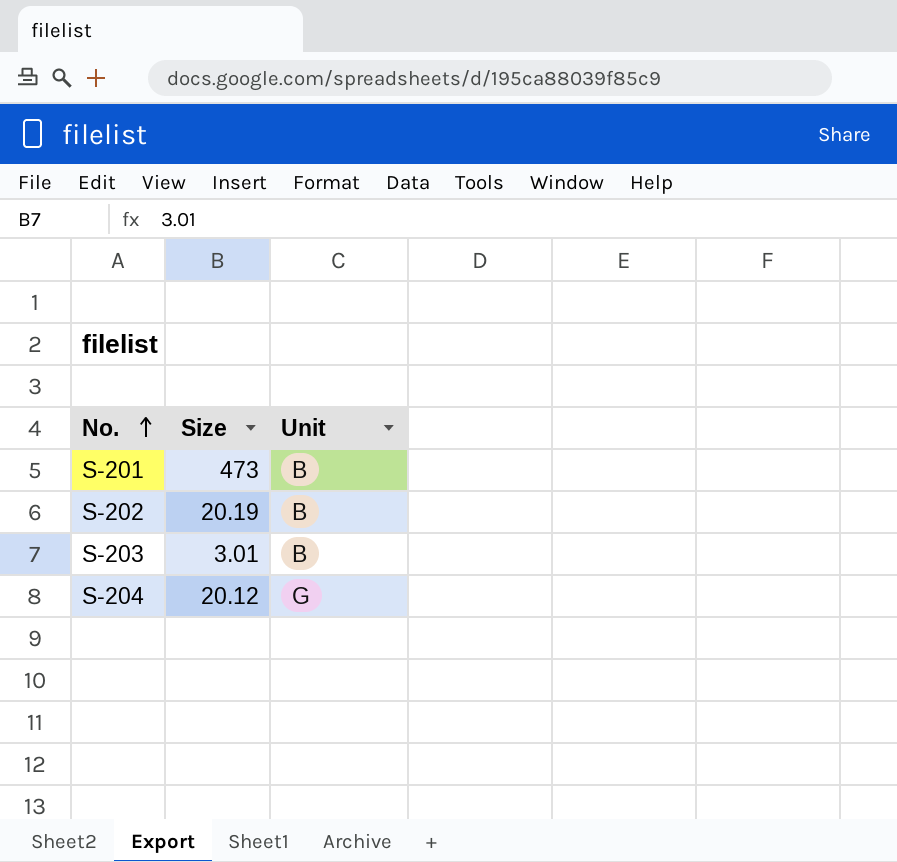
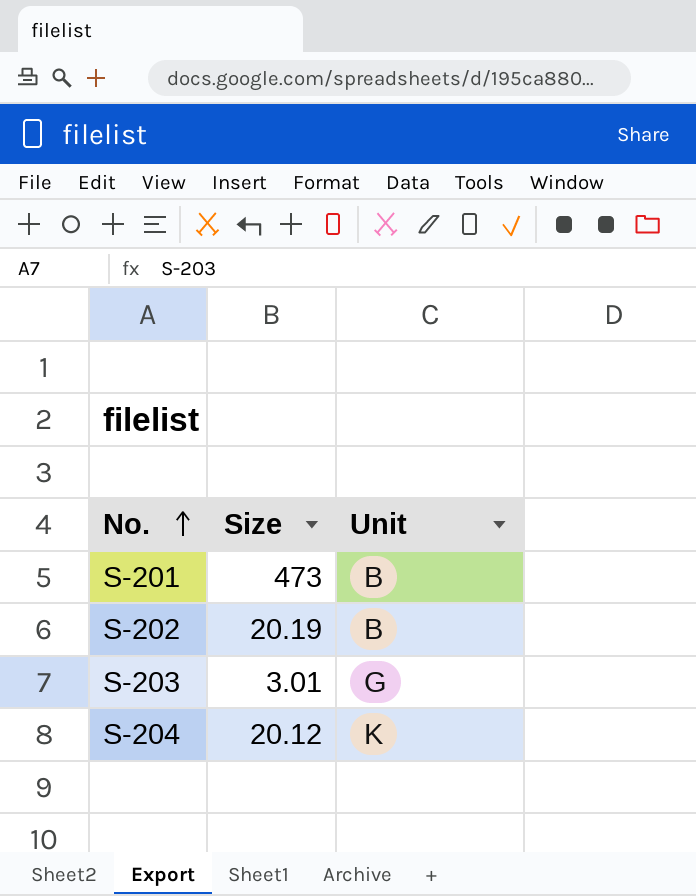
S-203 | Unit: B -> G
S-204 | Unit: G -> K

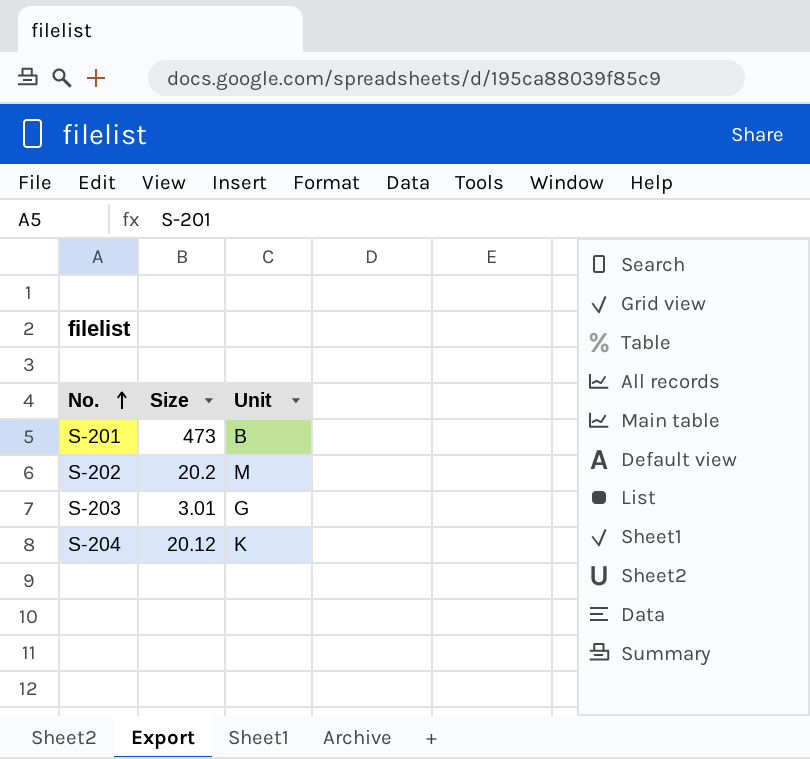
S-202 | Size: 20.19 -> 20.2
S-202 | Unit: B -> M

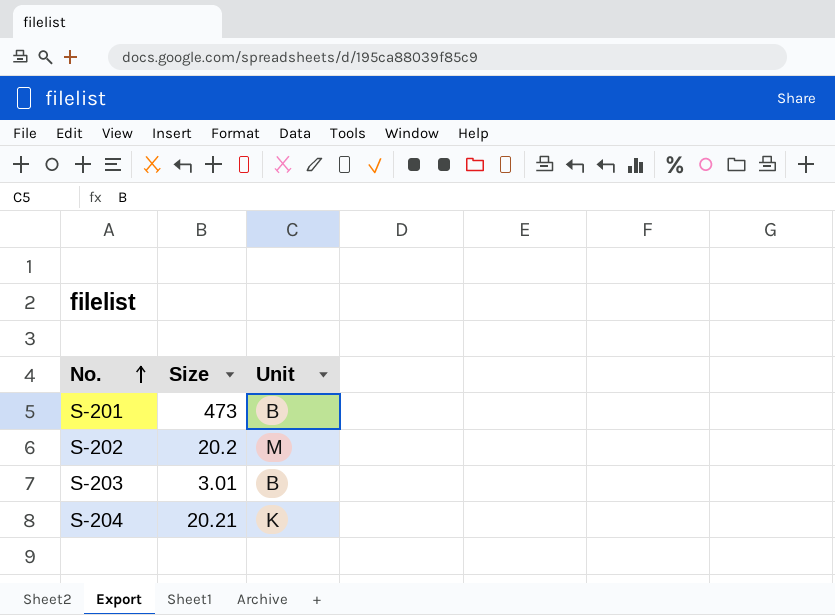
S-203 | Unit: G -> B
S-204 | Size: 20.12 -> 20.21

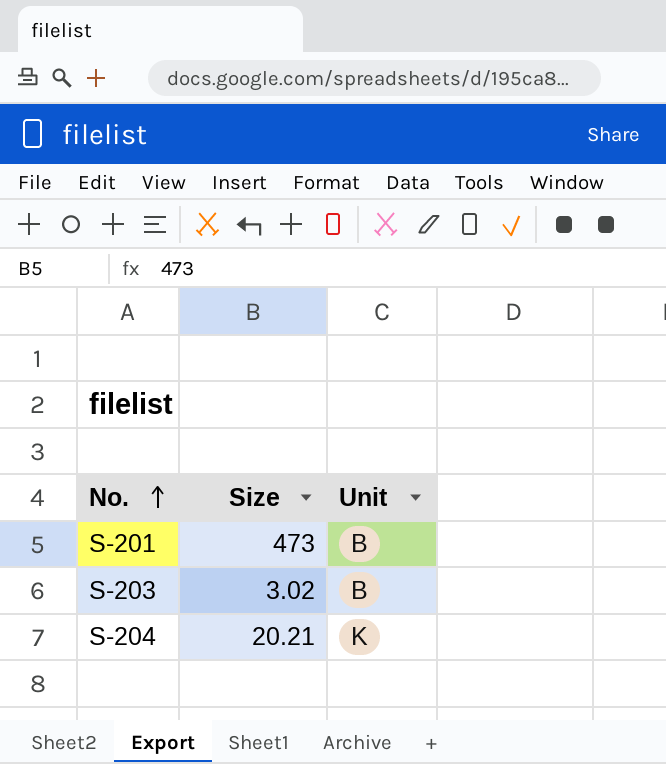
row S-202: 20.2 | M -> none
S-203 | Size: 3.01 -> 3.02

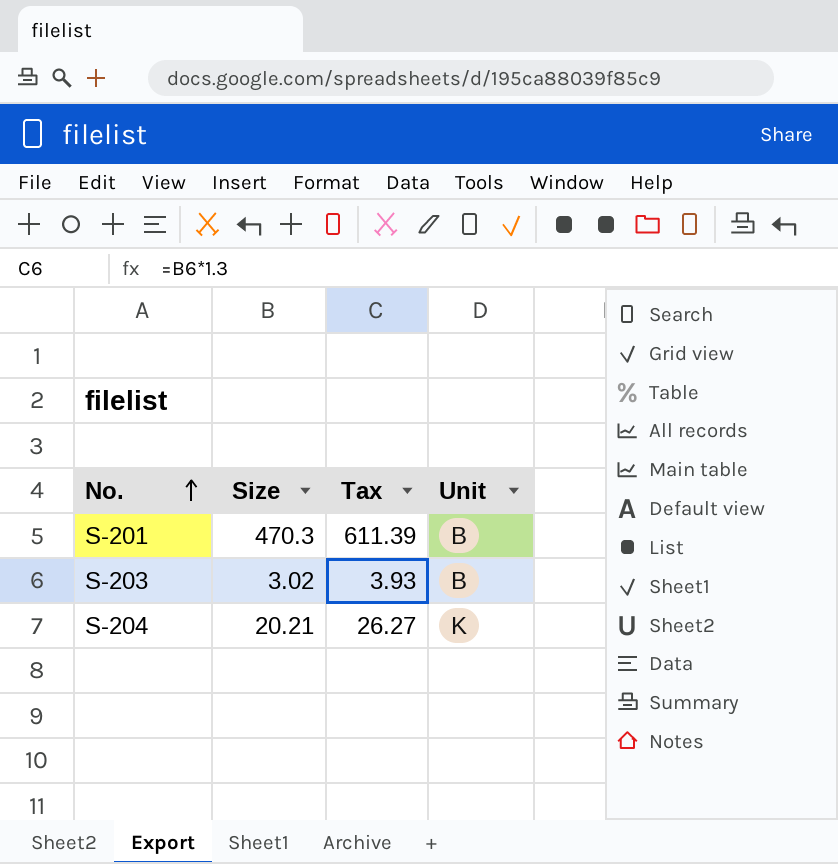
column Tax | formula: none -> [Size] * 1.3
S-201 | Size: 473 -> 470.3

